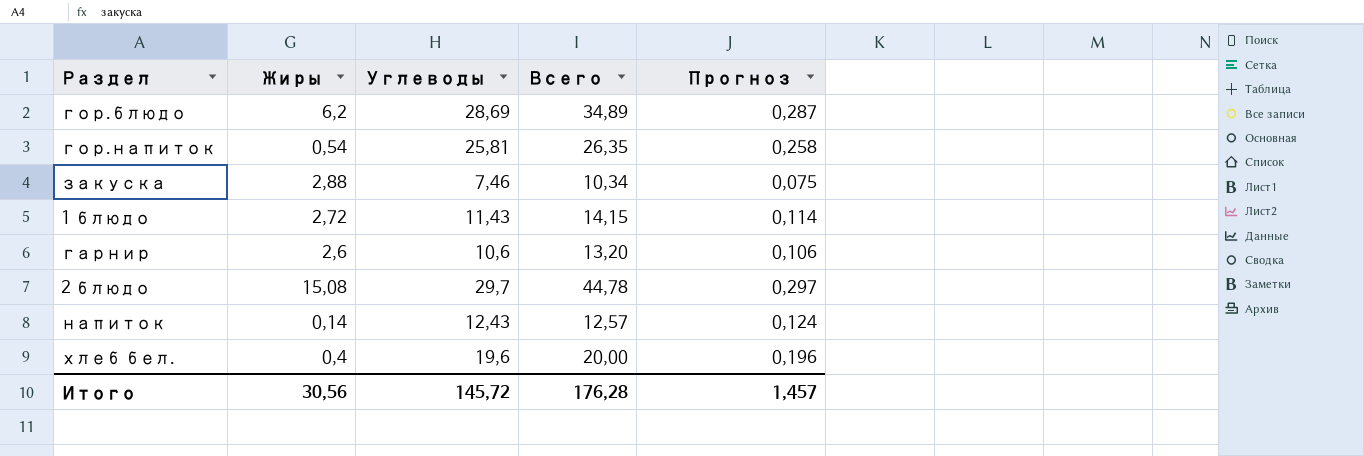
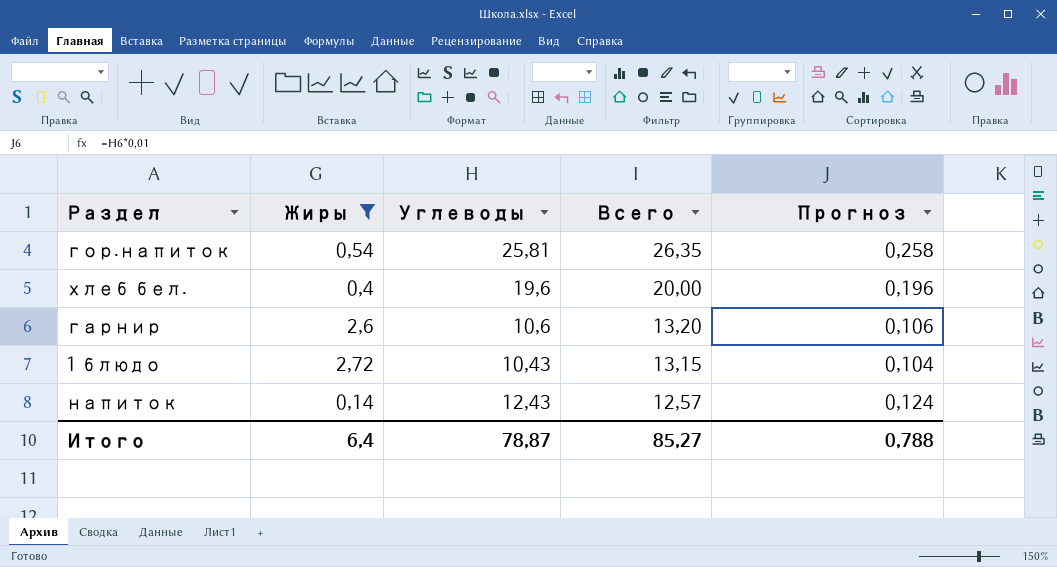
filter: none -> Жиры <= 2,72
row order: none -> Всего descending
1 блюдо | Углеводы: 11,43 -> 10,43
1 блюдо | Всего: 14,15 -> 13,15
1 блюдо | Прогноз: 0,114 -> 0,104
Итого | Жиры: 30,56 -> 6,4
Итого | Углеводы: 145,72 -> 78,87
Итого | Всего: 176,28 -> 85,27
Итого | Прогноз: 1,457 -> 0,788

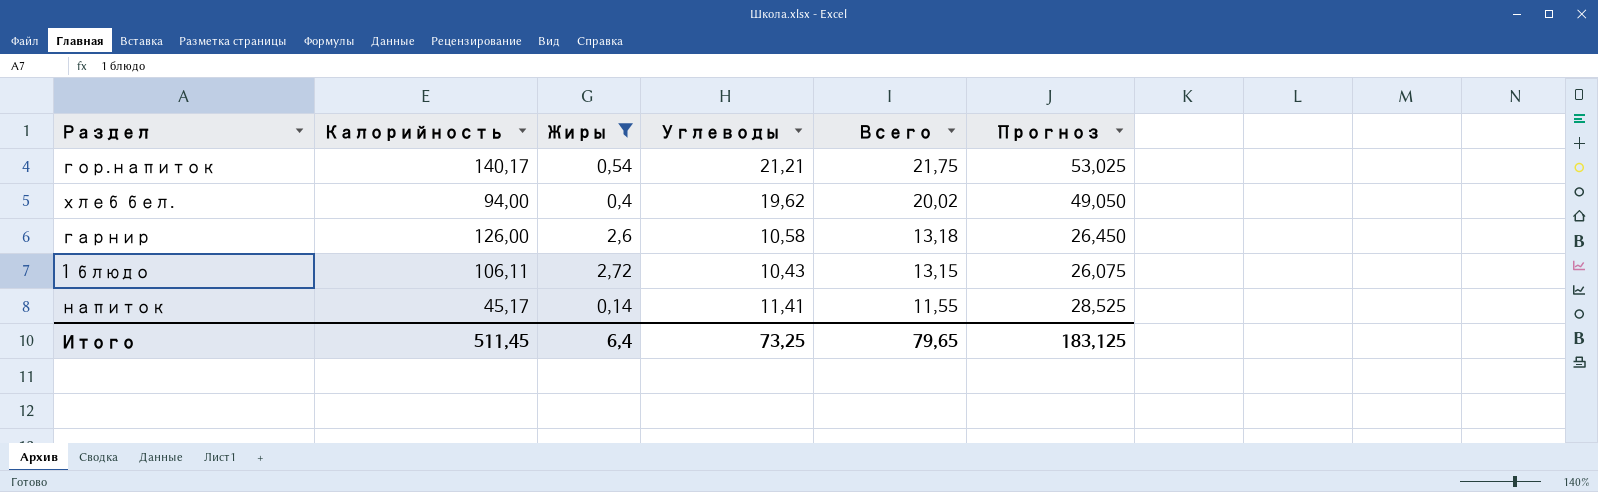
column Калорийность | position: none -> 2
column Прогноз | formula: [Углеводы] * 0,01 -> [Углеводы] * 2,5
гор.напиток | Углеводы: 25,81 -> 21,21
гор.напиток | Всего: 26,35 -> 21,75
хлеб бел. | Углеводы: 19,6 -> 19,62
хлеб бел. | Всего: 20,00 -> 20,02
гарнир | Углеводы: 10,6 -> 10,58
гарнир | Всего: 13,20 -> 13,18
напиток | Углеводы: 12,43 -> 11,41
напиток | Всего: 12,57 -> 11,55
Итого | Углеводы: 78,87 -> 73,25
Итого | Всего: 85,27 -> 79,65
Итого | Прогноз: 0,788 -> 183,125

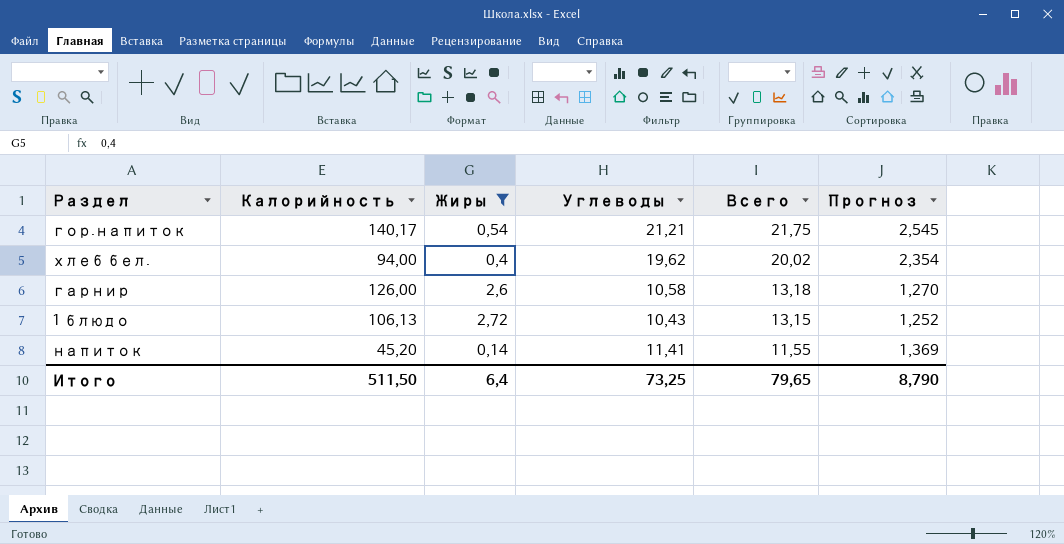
column Прогноз | formula: [Углеводы] * 2,5 -> [Углеводы] * 0,12
1 блюдо | Калорийность: 106,11 -> 106,13
напиток | Калорийность: 45,17 -> 45,20
Итого | Калорийность: 511,45 -> 511,50
Итого | Прогноз: 183,125 -> 8,790

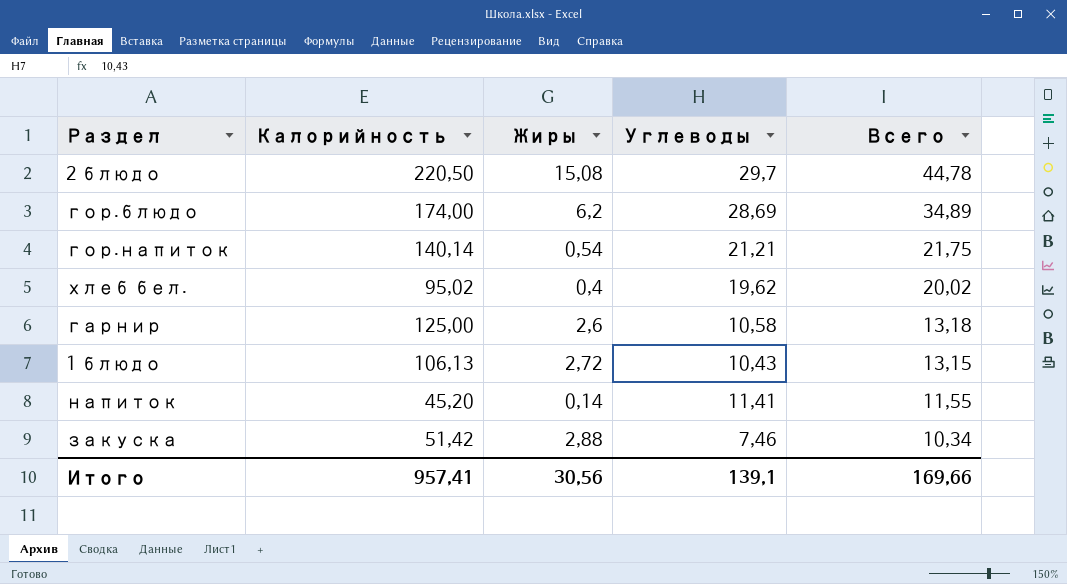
filter: Жиры <= 2,72 -> none
column Прогноз | formula: [Углеводы] * 0,12 -> none
гор.напиток | Калорийность: 140,17 -> 140,14
хлеб бел. | Калорийность: 94,00 -> 95,02
гарнир | Калорийность: 126,00 -> 125,00
Итого | Калорийность: 511,50 -> 957,41
Итого | Жиры: 6,4 -> 30,56
Итого | Углеводы: 73,25 -> 139,1
Итого | Всего: 79,65 -> 169,66

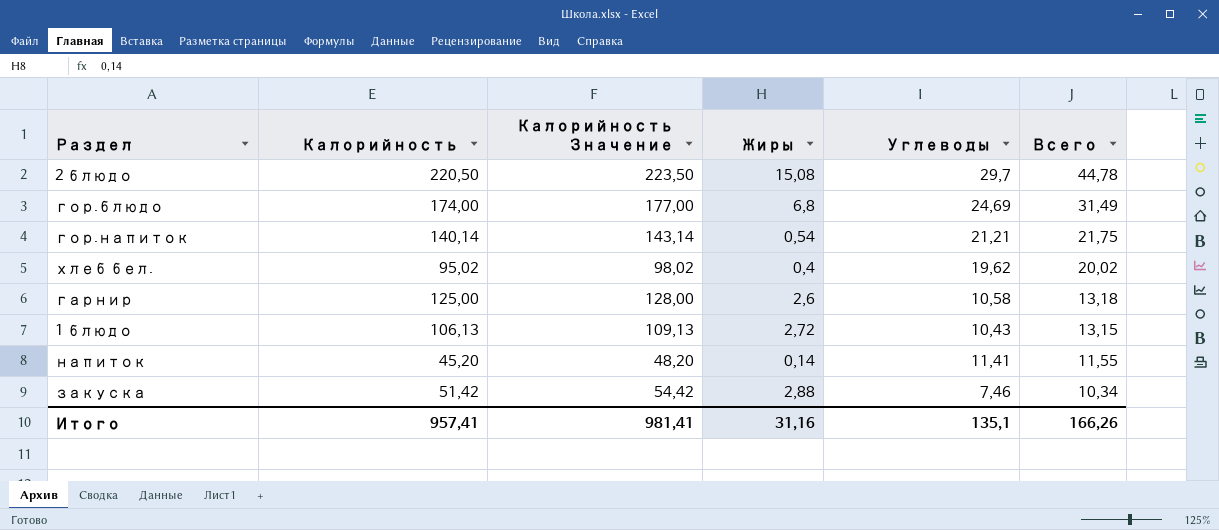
column Калорийность Значение | formula: none -> [Калорийность] + 3
гор.блюдо | Жиры: 6,2 -> 6,8
гор.блюдо | Углеводы: 28,69 -> 24,69
гор.блюдо | Всего: 34,89 -> 31,49
Итого | Жиры: 30,56 -> 31,16
Итого | Углеводы: 139,1 -> 135,1
Итого | Всего: 169,66 -> 166,26

